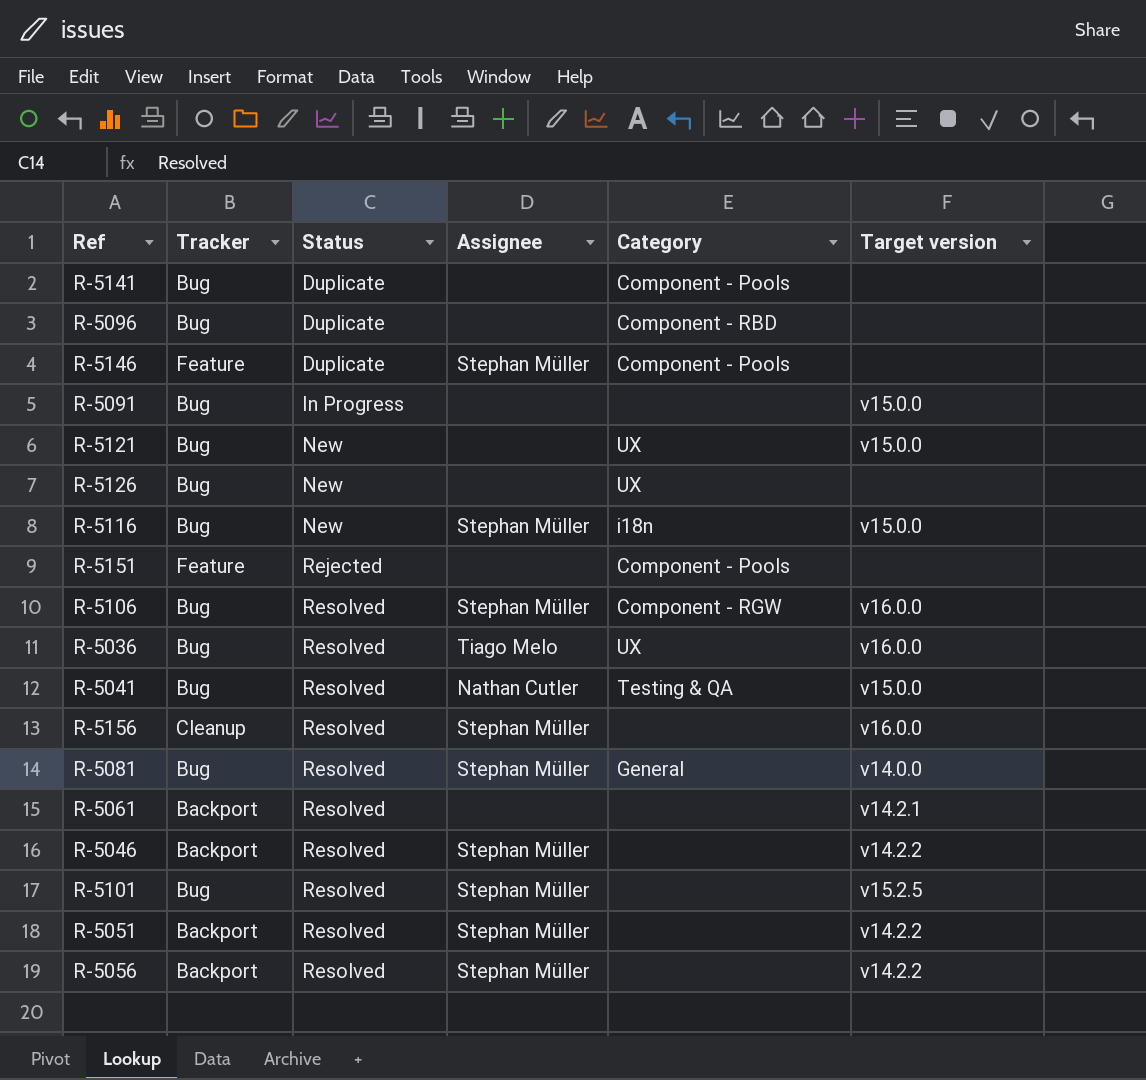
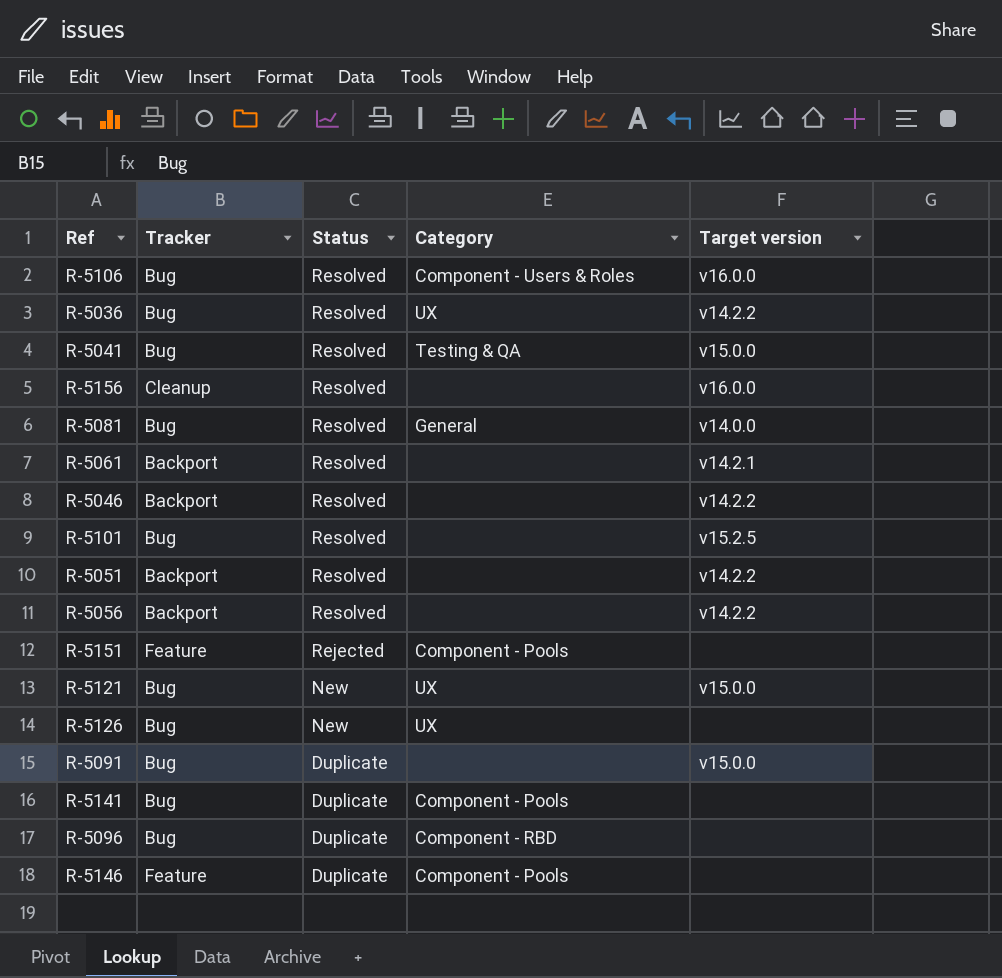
row order: Status ascending -> Status descending
column Assignee | position: 4 -> none
row R-5116: Bug | New | Stephan Müller | i18n | v15.0.0 -> none
R-5106 | Category: Component - RGW -> Component - Users & Roles
R-5036 | Target version: v16.0.0 -> v14.2.2
R-5091 | Status: In Progress -> Duplicate

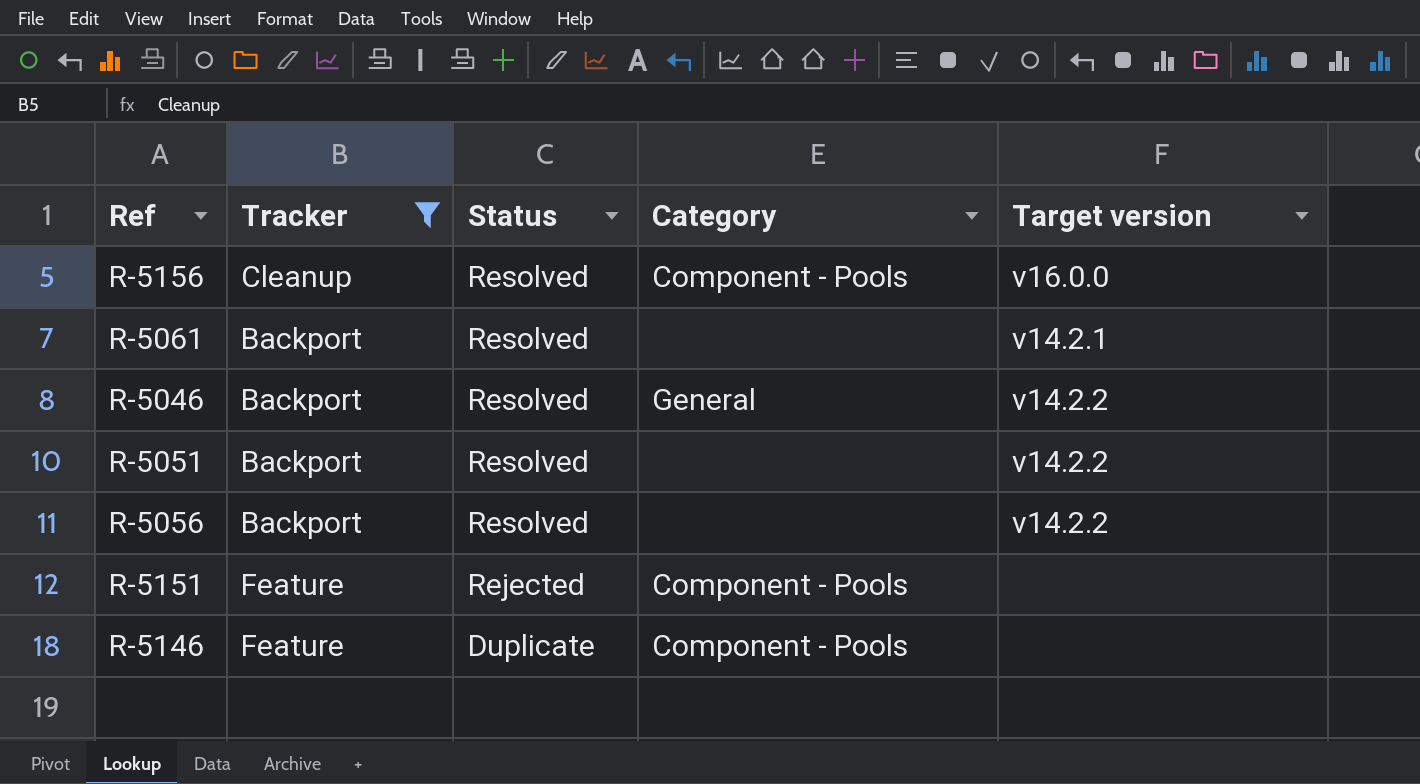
filter: none -> Tracker != Bug
R-5156 | Category: none -> Component - Pools
R-5046 | Category: none -> General

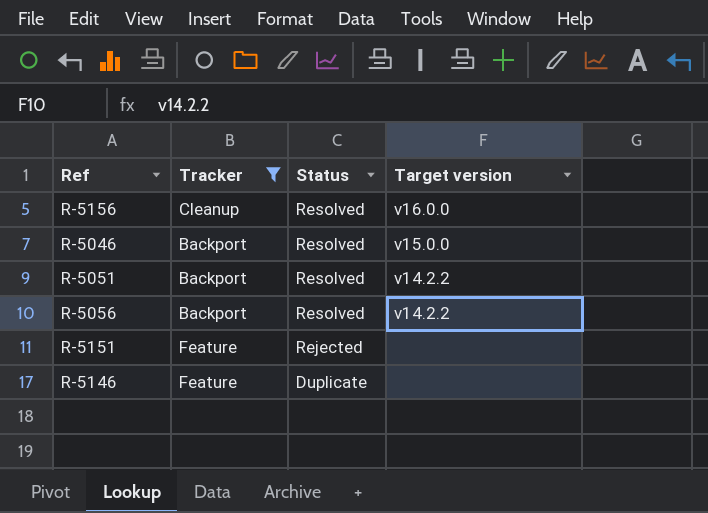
column Category | position: 4 -> none
row R-5061: Backport | Resolved | none | v14.2.1 -> none
R-5046 | Target version: v14.2.2 -> v15.0.0

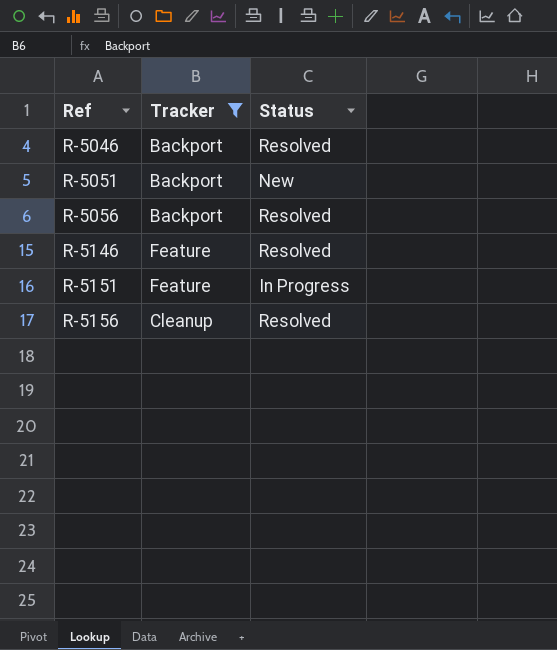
row order: Status descending -> Ref ascending
column Target version | position: 4 -> none
R-5051 | Status: Resolved -> New
R-5146 | Status: Duplicate -> Resolved
R-5151 | Status: Rejected -> In Progress

